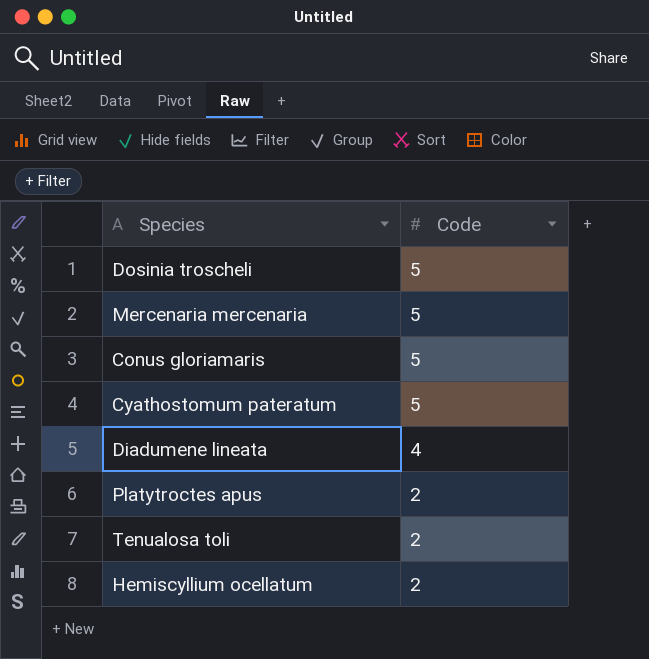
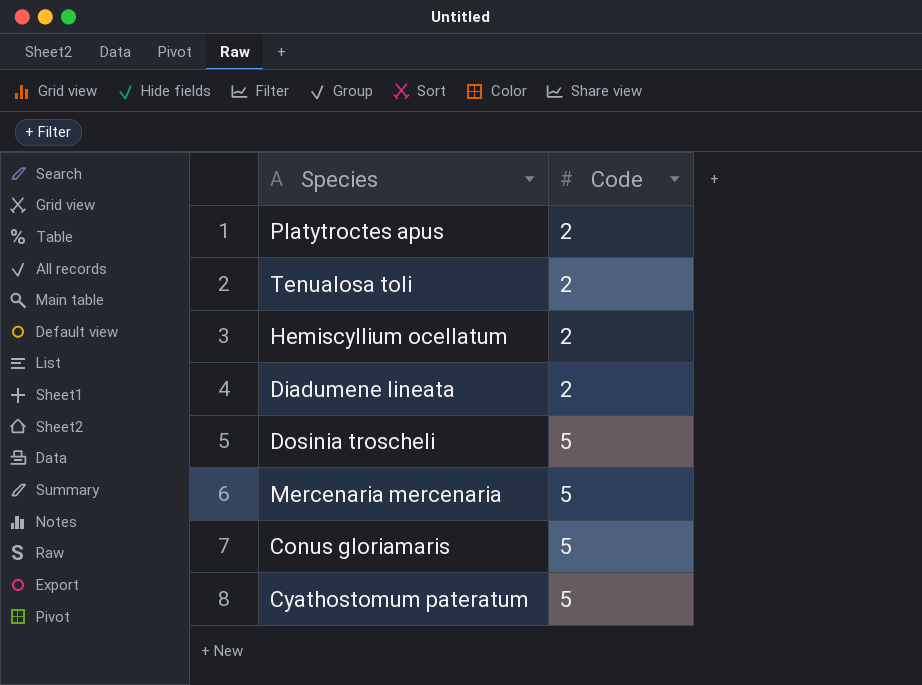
row order: Code descending -> Code ascending
Diadumene lineata | Code: 4 -> 2

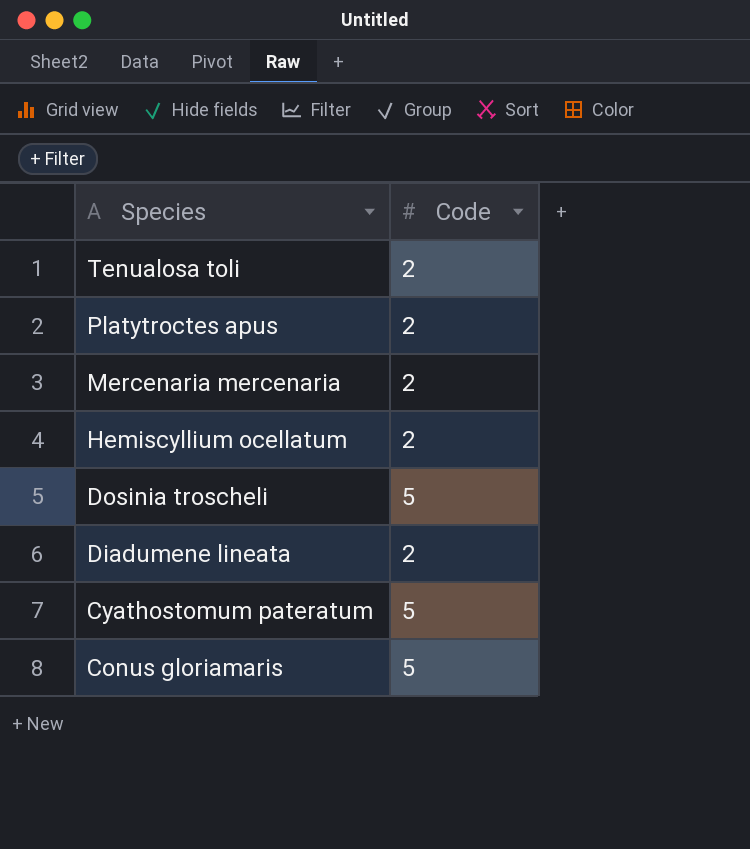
row order: Code ascending -> Species descending
Mercenaria mercenaria | Code: 5 -> 2

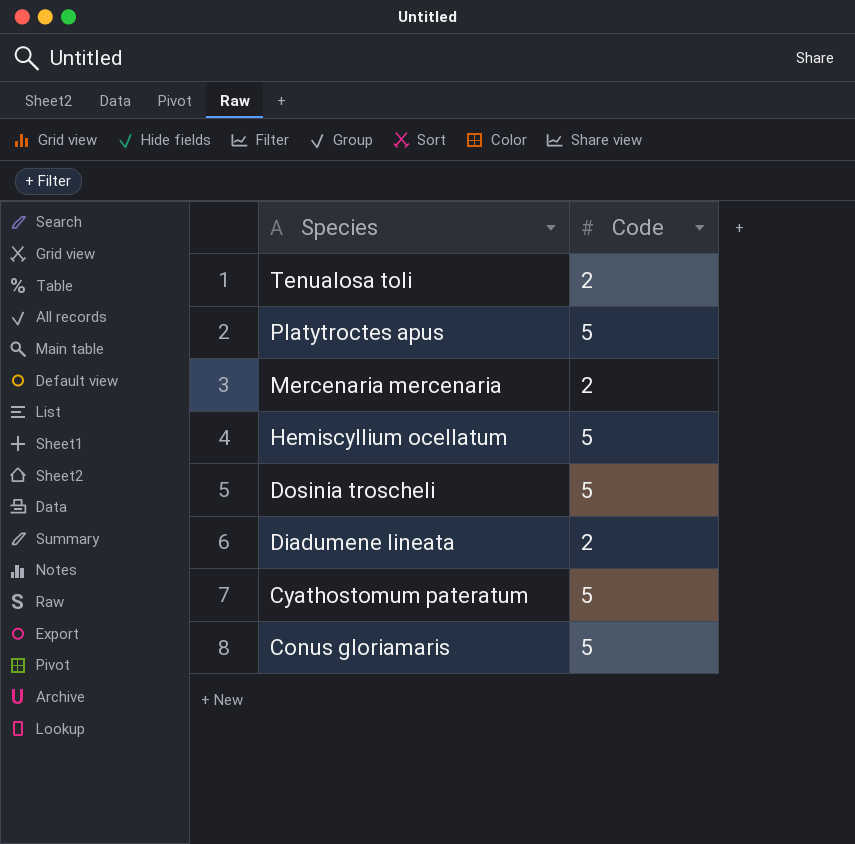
Platytroctes apus | Code: 2 -> 5
Hemiscyllium ocellatum | Code: 2 -> 5

